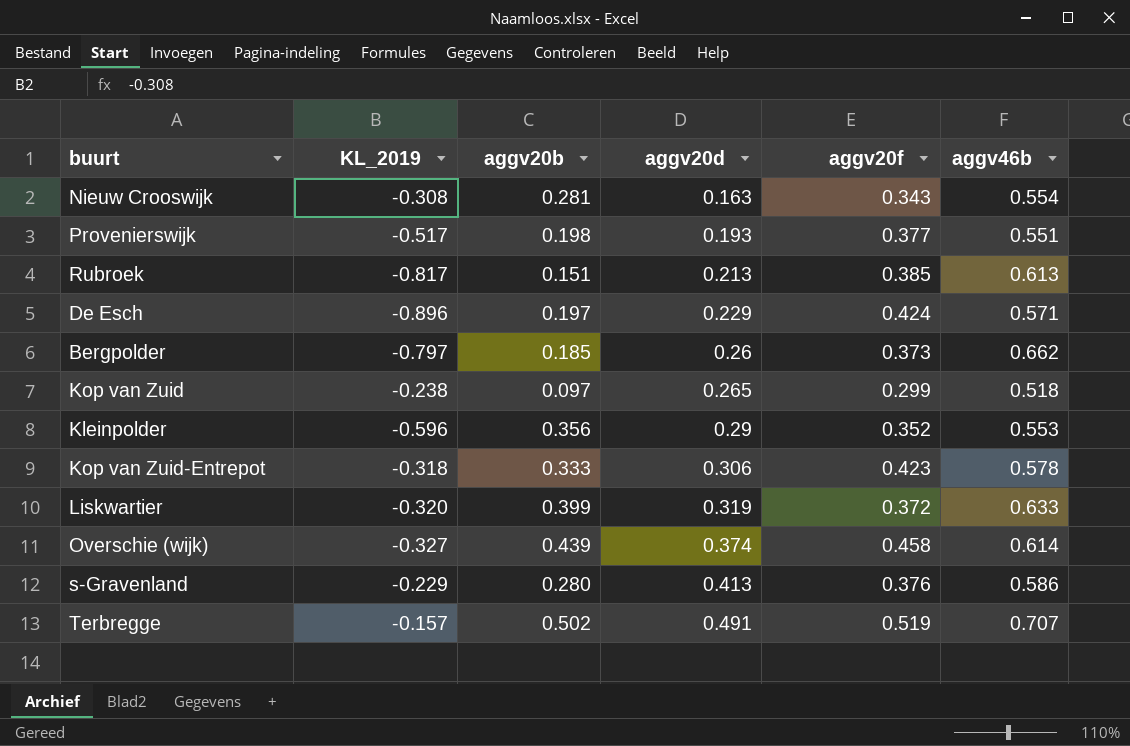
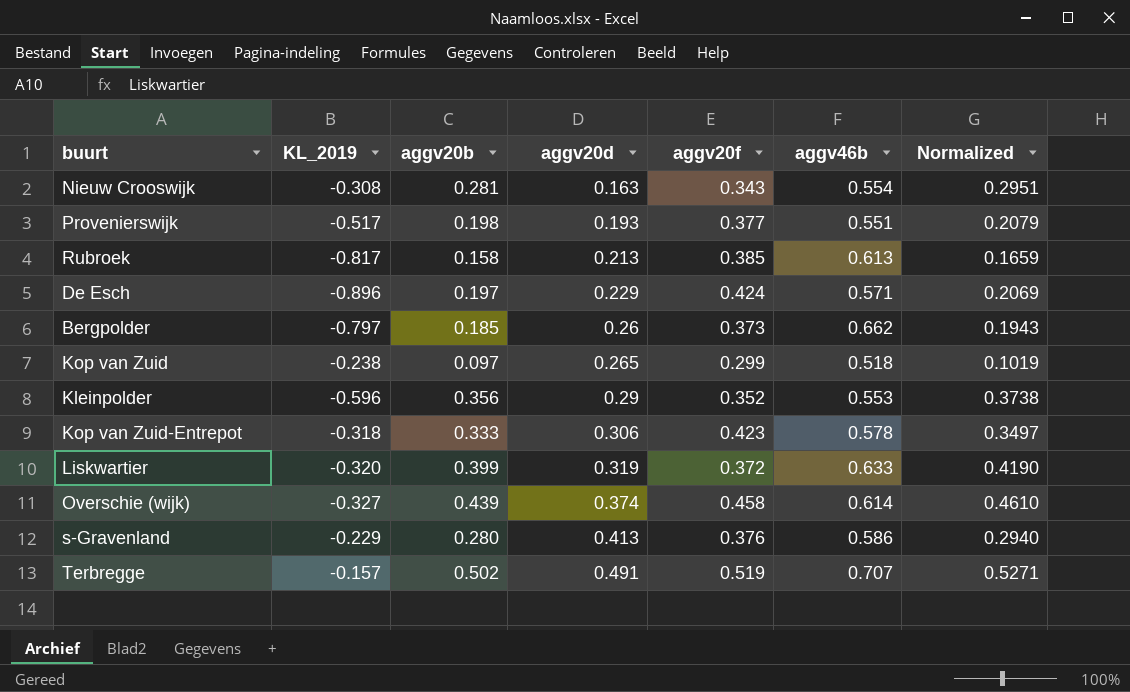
column Normalized | formula: none -> [aggv20b] * 1.05
Rubroek | aggv20b: 0.151 -> 0.158

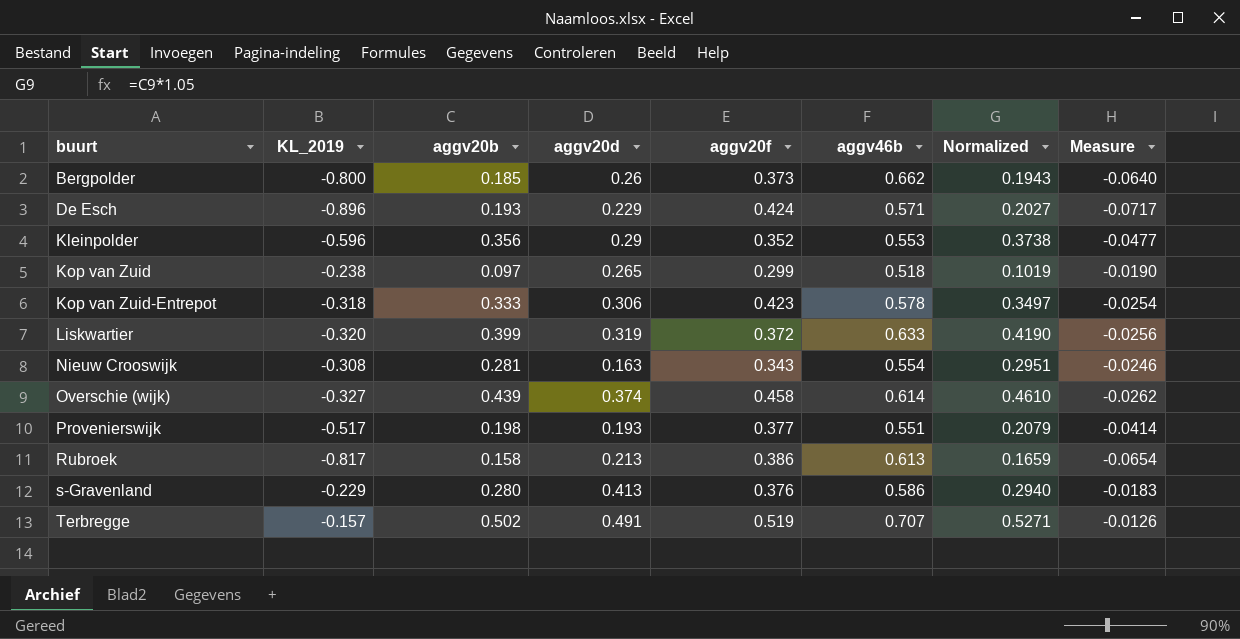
row order: aggv20d ascending -> buurt ascending
column Measure | formula: none -> [KL_2019] * 0.08
Bergpolder | KL_2019: -0.797 -> -0.800
De Esch | aggv20b: 0.197 -> 0.193
De Esch | Normalized: 0.2069 -> 0.2027
Rubroek | aggv20f: 0.385 -> 0.386

